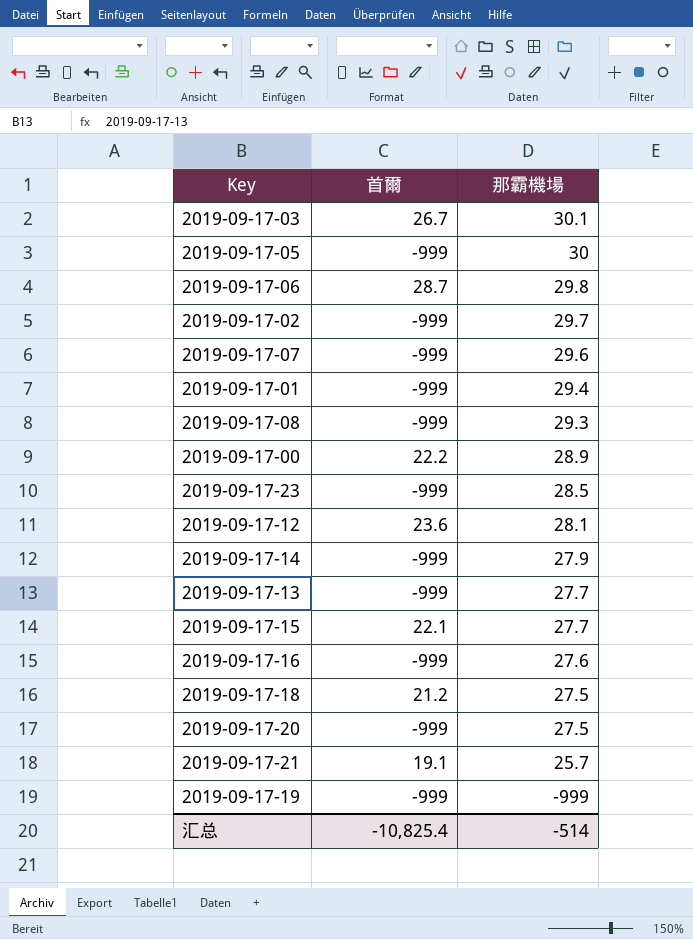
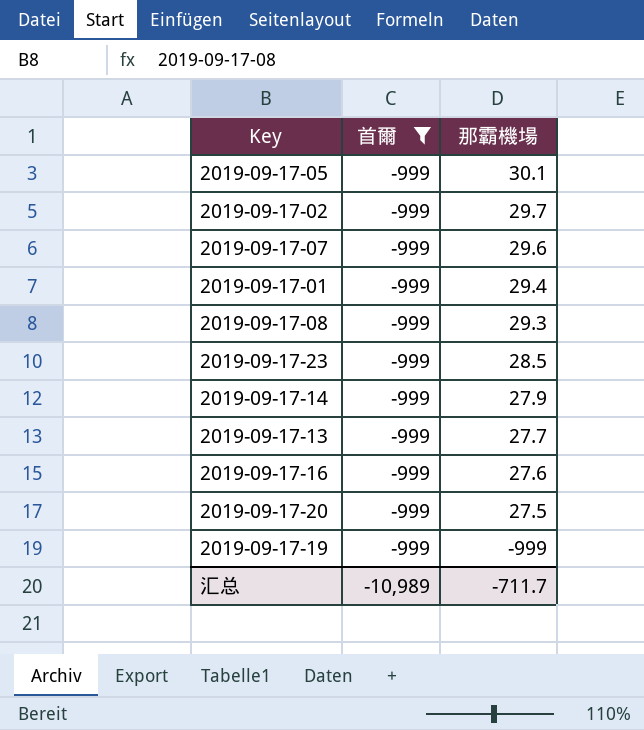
filter: none -> 首爾 = -999
2019-09-17-05 | 那霸機場: 30 -> 30.1
汇总 | 首爾: -10,825.4 -> -10,989
汇总 | 那霸機場: -514 -> -711.7

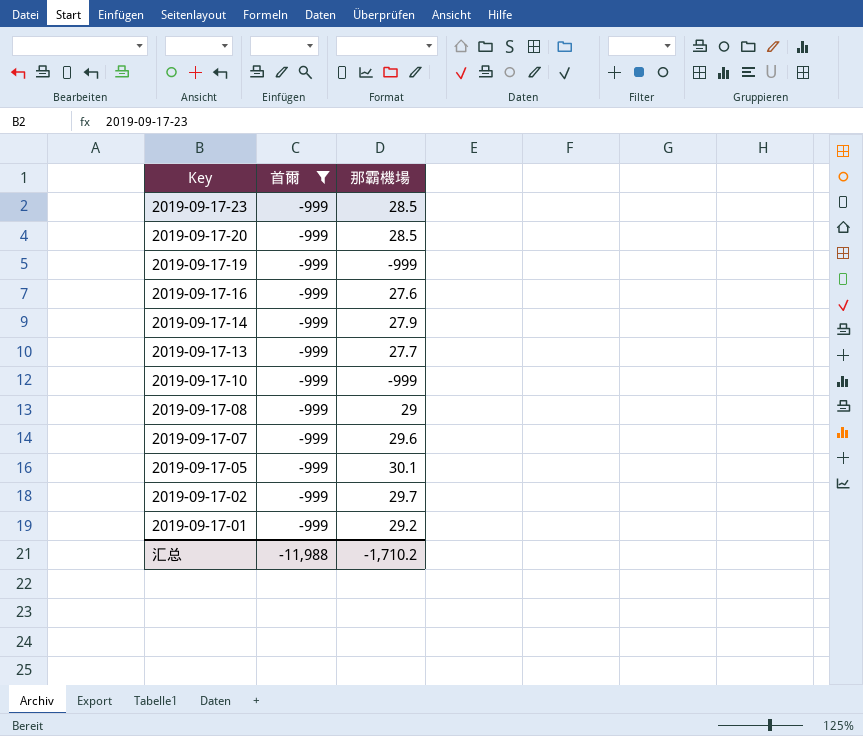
row order: 那霸機場 descending -> Key descending
2019-09-17-20 | 那霸機場: 27.5 -> 28.5
row 2019-09-17-10: none -> -999 | -999
2019-09-17-08 | 那霸機場: 29.3 -> 29
2019-09-17-01 | 那霸機場: 29.4 -> 29.2
汇总 | 首爾: -10,989 -> -11,988
汇总 | 那霸機場: -711.7 -> -1,710.2

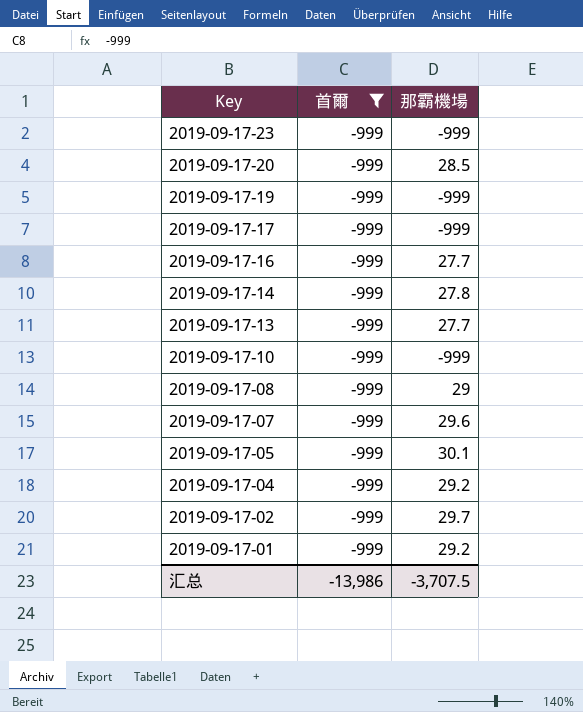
2019-09-17-23 | 那霸機場: 28.5 -> -999
row 2019-09-17-17: none -> -999 | -999
2019-09-17-16 | 那霸機場: 27.6 -> 27.7
2019-09-17-14 | 那霸機場: 27.9 -> 27.8
row 2019-09-17-04: none -> -999 | 29.2
汇总 | 首爾: -11,988 -> -13,986
汇总 | 那霸機場: -1,710.2 -> -3,707.5

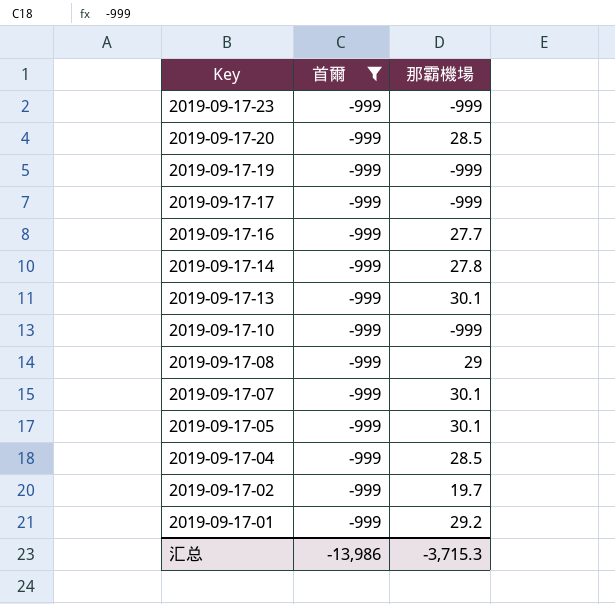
2019-09-17-13 | 那霸機場: 27.7 -> 30.1
2019-09-17-07 | 那霸機場: 29.6 -> 30.1
2019-09-17-04 | 那霸機場: 29.2 -> 28.5
2019-09-17-02 | 那霸機場: 29.7 -> 19.7
汇总 | 那霸機場: -3,707.5 -> -3,715.3

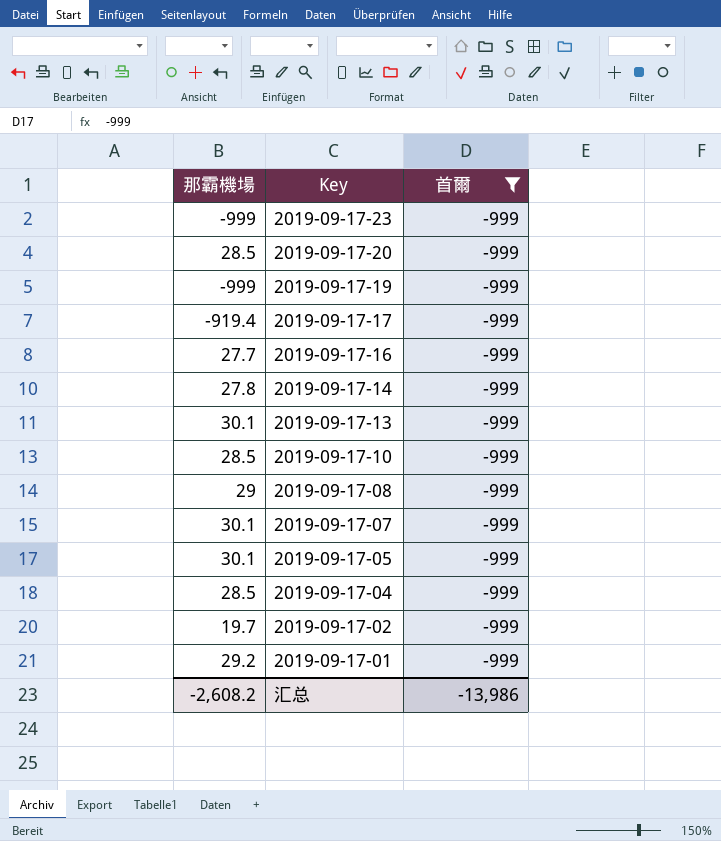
column 那霸機場 | position: 3 -> 1
2019-09-17-17 | 那霸機場: -999 -> -919.4
2019-09-17-10 | 那霸機場: -999 -> 28.5
汇总 | 那霸機場: -3,715.3 -> -2,608.2

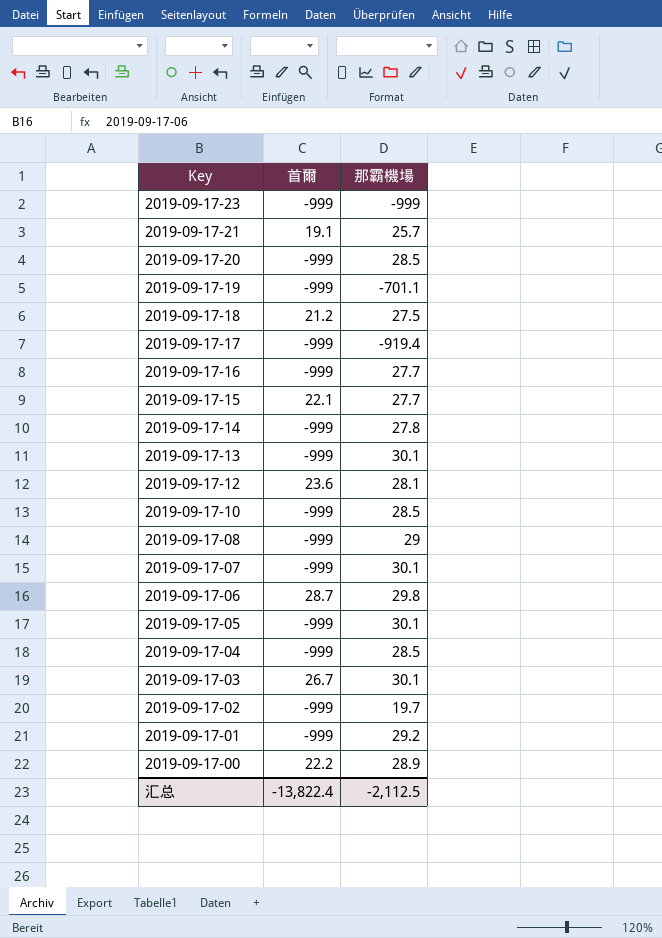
filter: 首爾 = -999 -> none
column 那霸機場 | position: 1 -> 3
2019-09-17-19 | 那霸機場: -999 -> -701.1
汇总 | 首爾: -13,986 -> -13,822.4
汇总 | 那霸機場: -2,608.2 -> -2,112.5

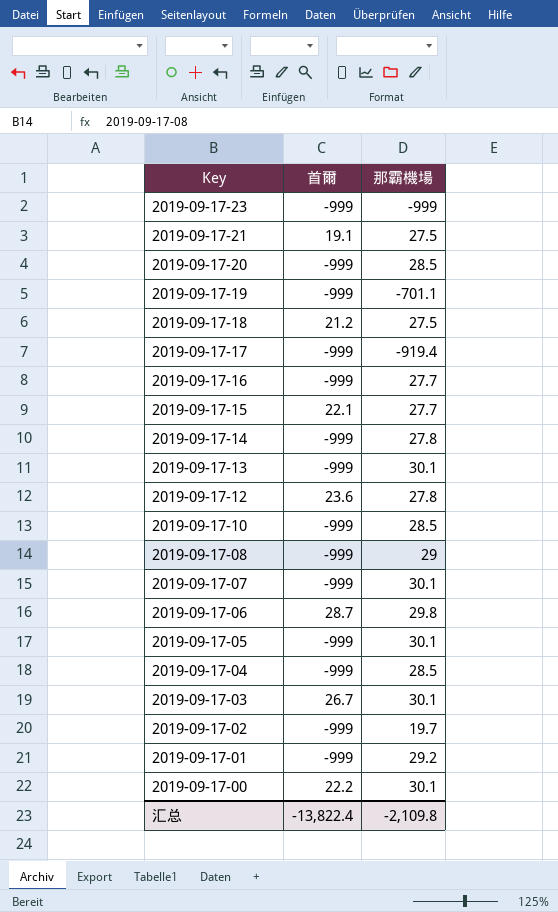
2019-09-17-21 | 那霸機場: 25.7 -> 27.5
2019-09-17-12 | 那霸機場: 28.1 -> 27.8
2019-09-17-00 | 那霸機場: 28.9 -> 30.1
汇总 | 那霸機場: -2,112.5 -> -2,109.8

